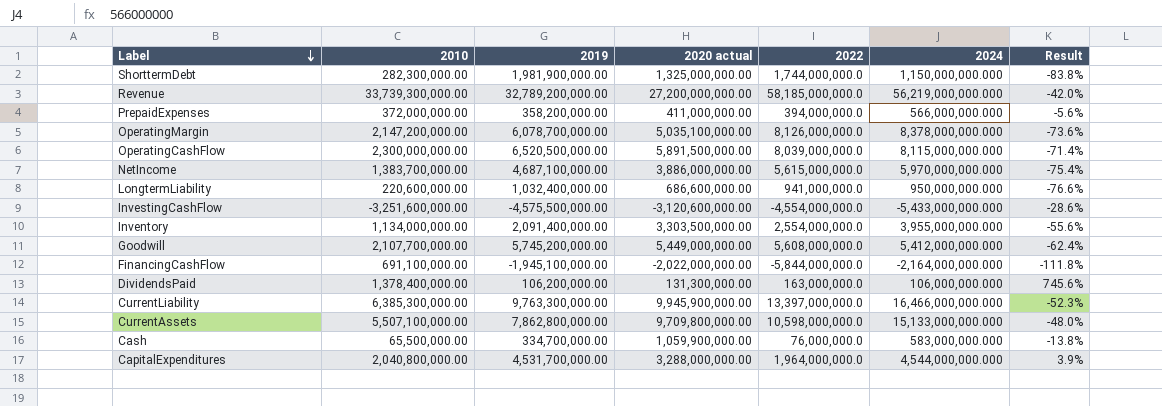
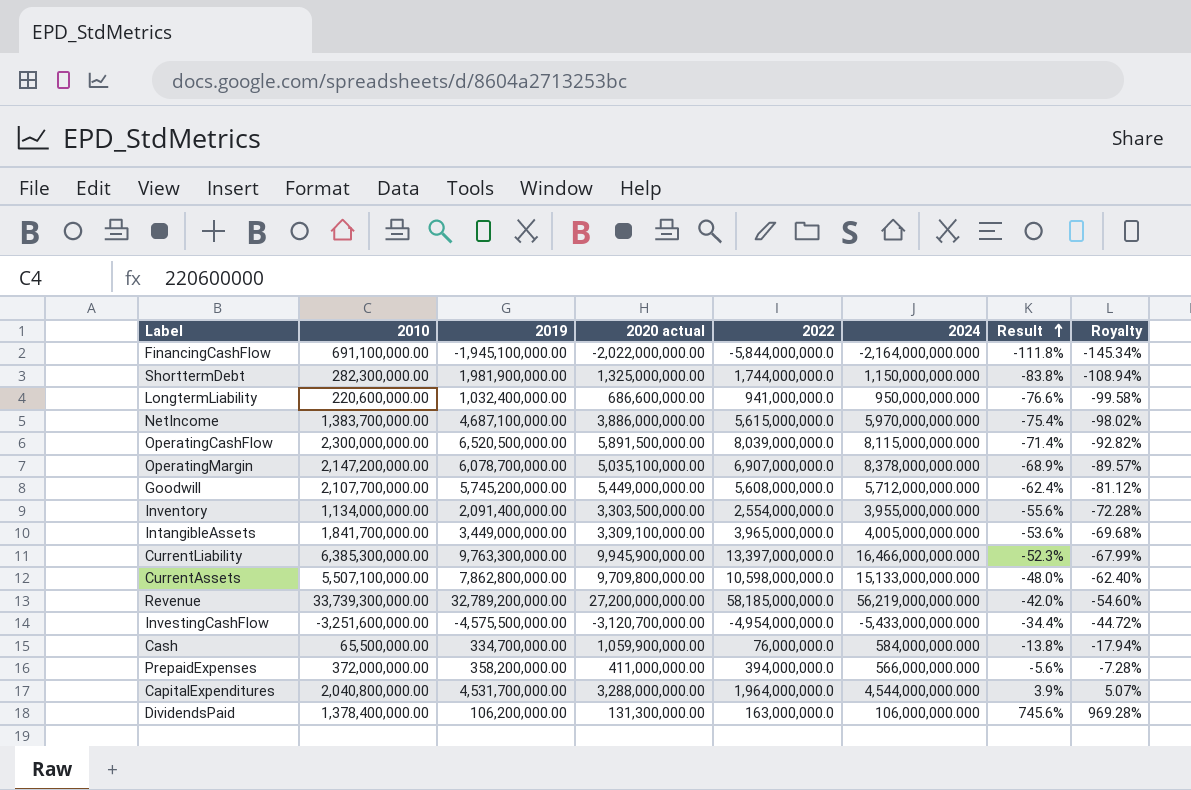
row order: Label descending -> Result ascending
column Royalty | formula: none -> [Result] * 1.3
OperatingMargin | 2022: 8,126,000,000.0 -> 6,907,000,000.0
OperatingMargin | Result: -73.6% -> -68.9%
Goodwill | 2024: 5,412,000,000.000 -> 5,712,000,000.000
row IntangibleAssets: none -> 1,841,700,000.00 | 3,449,000,000.00 | 3,309,100,000.00 | 3,965,000,000.0 | 4,005,000,000.000 | -53.6% | -69.68%
InvestingCashFlow | 2020 actual: -3,120,600,000.00 -> -3,120,700,000.00
InvestingCashFlow | 2022: -4,554,000,000.0 -> -4,954,000,000.0
InvestingCashFlow | Result: -28.6% -> -34.4%
Cash | 2024: 583,000,000.000 -> 584,000,000.000

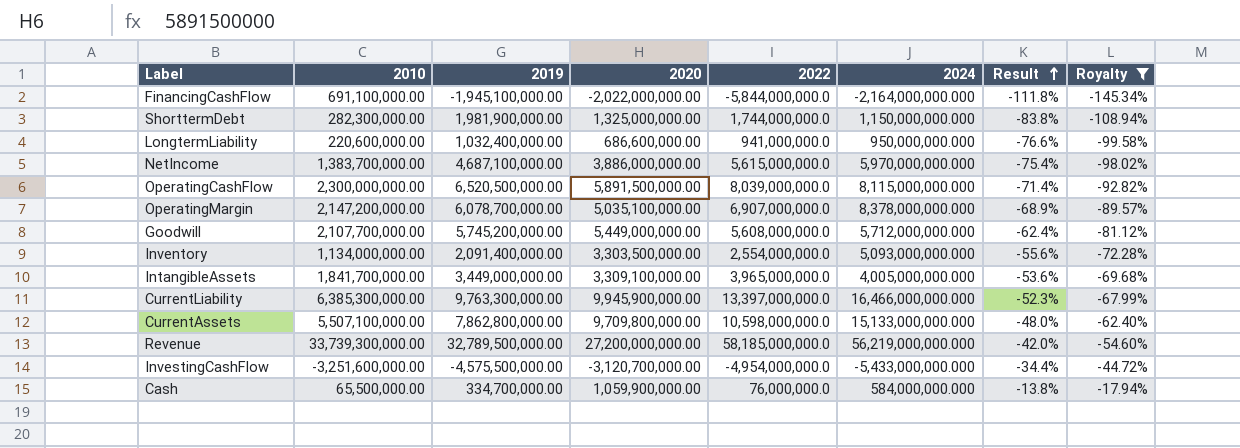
filter: none -> Royalty <= -17.94%
column name: 2020 actual -> 2020
Inventory | 2024: 3,955,000,000.000 -> 5,093,000,000.000
Revenue | 2019: 32,789,200,000.00 -> 32,789,500,000.00

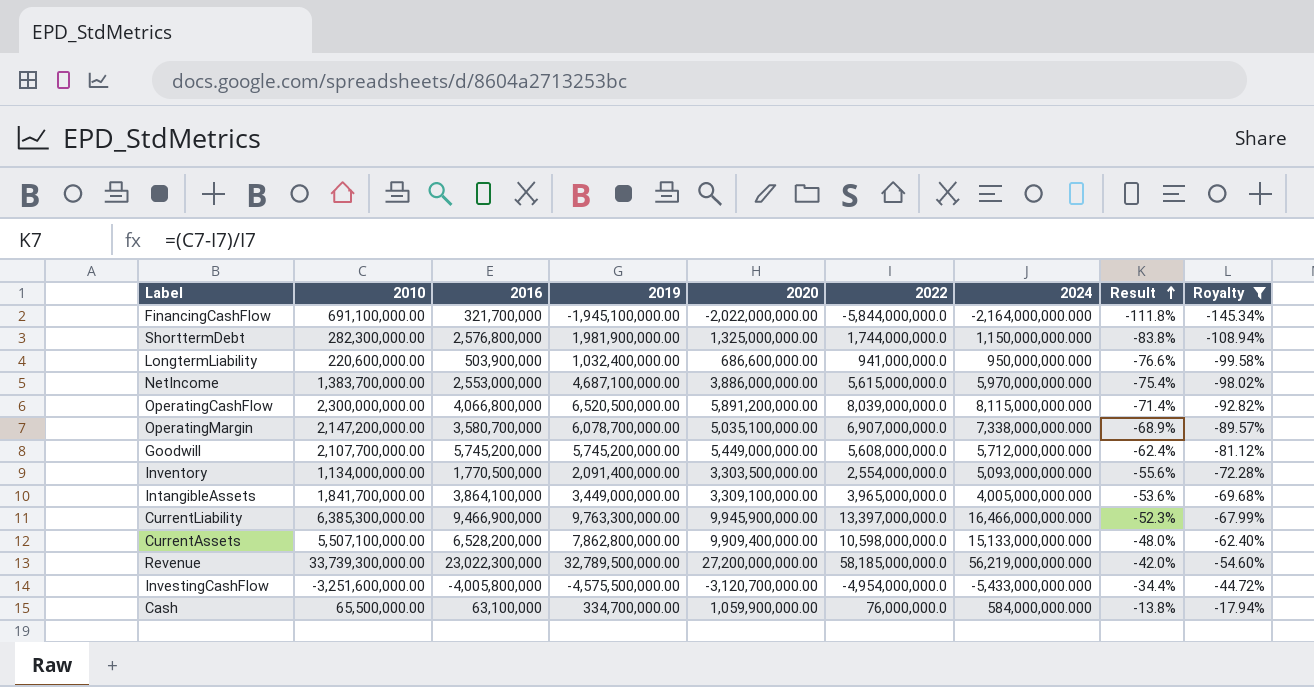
column 2016 | position: none -> 3
OperatingCashFlow | 2020: 5,891,500,000.00 -> 5,891,200,000.00
OperatingMargin | 2024: 8,378,000,000.000 -> 7,338,000,000.000
CurrentAssets | 2020: 9,709,800,000.00 -> 9,909,400,000.00

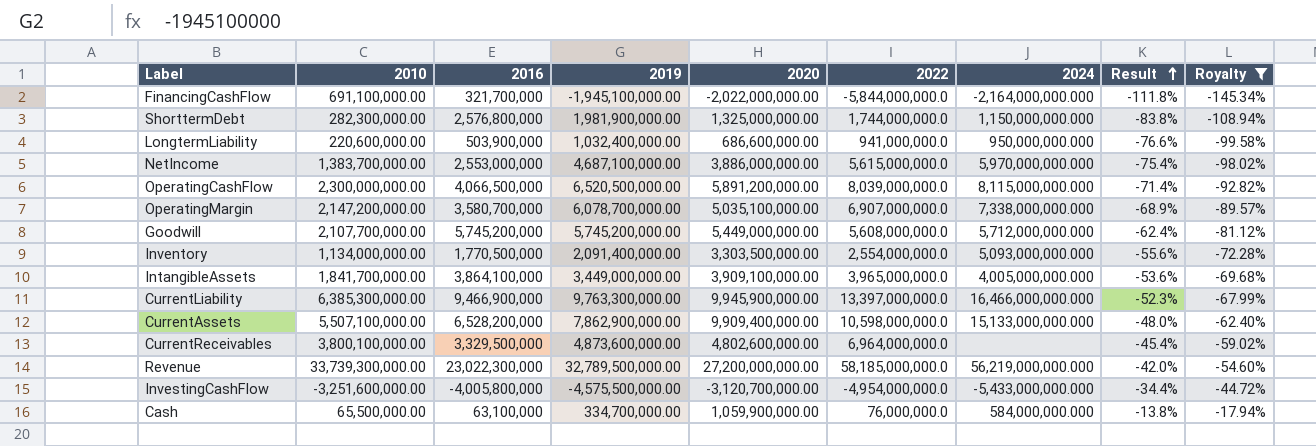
OperatingCashFlow | 2016: 4,066,800,000 -> 4,066,500,000
IntangibleAssets | 2020: 3,309,100,000.00 -> 3,909,100,000.00
CurrentAssets | 2019: 7,862,800,000.00 -> 7,862,900,000.00
row CurrentReceivables: none -> 3,800,100,000.00 | 3,329,500,000 | 4,873,600,000.00 | 4,802,600,000.00 | 6,964,000,000.0 | none | -45.4% | -59.02%

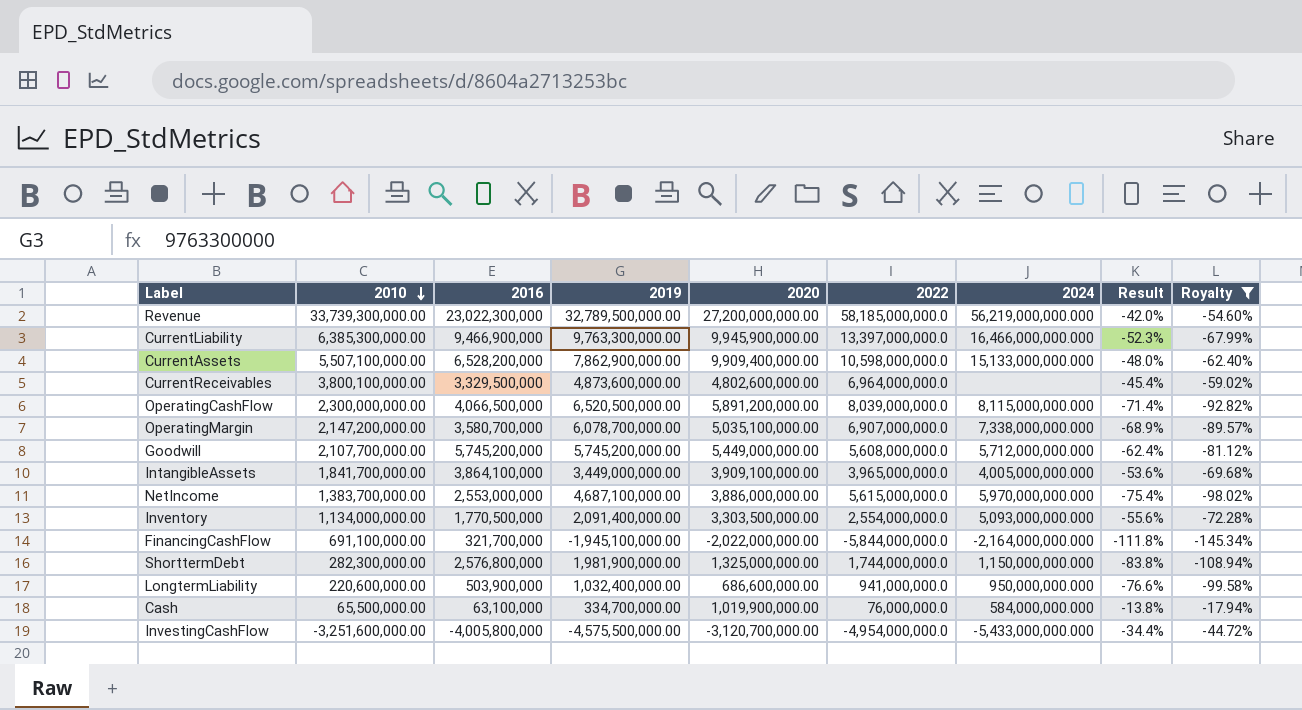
row order: Result ascending -> 2010 descending
Cash | 2020: 1,059,900,000.00 -> 1,019,900,000.00

